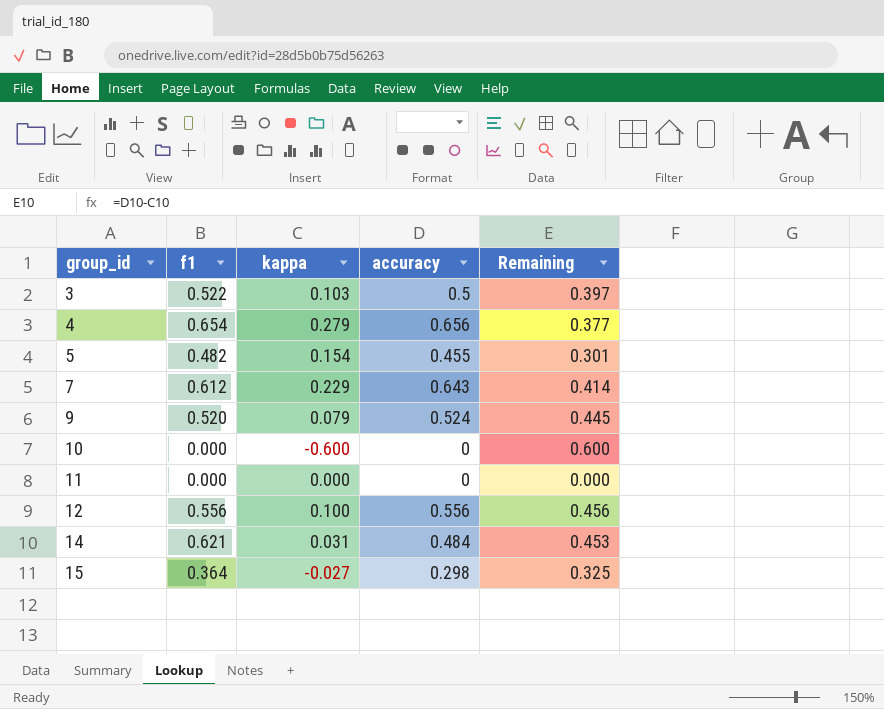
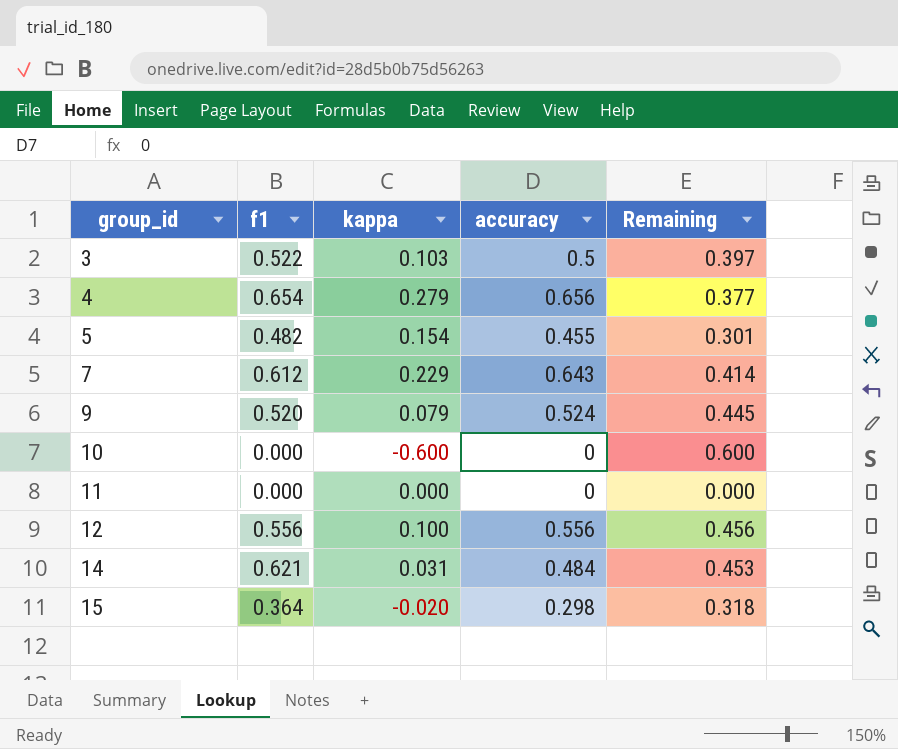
15 | kappa: -0.027 -> -0.020
15 | Remaining: 0.325 -> 0.318

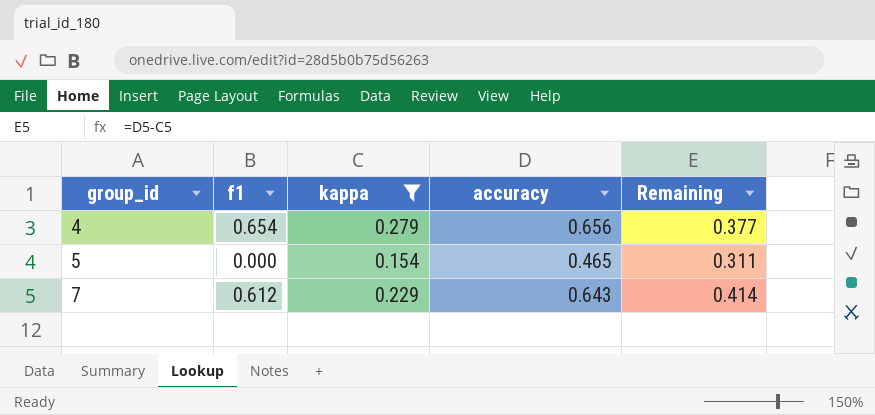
filter: none -> kappa >= 0.154
5 | f1: 0.482 -> 0.000
5 | accuracy: 0.455 -> 0.465
5 | Remaining: 0.301 -> 0.311

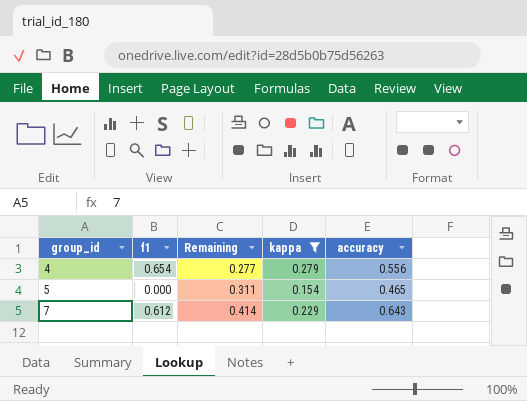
column Remaining | position: 5 -> 3
4 | Remaining: 0.377 -> 0.277
4 | accuracy: 0.656 -> 0.556

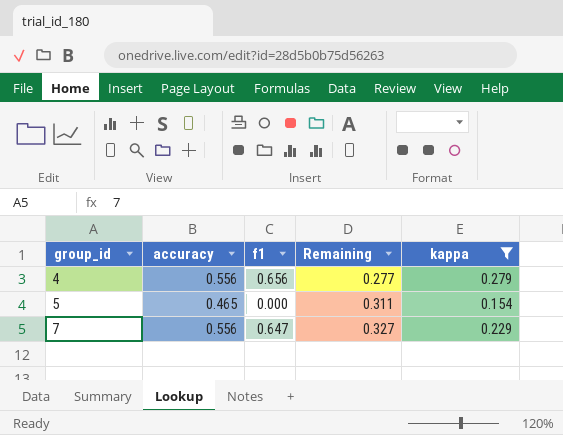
column accuracy | position: 5 -> 2
4 | f1: 0.654 -> 0.656
7 | accuracy: 0.643 -> 0.556
7 | f1: 0.612 -> 0.647
7 | Remaining: 0.414 -> 0.327

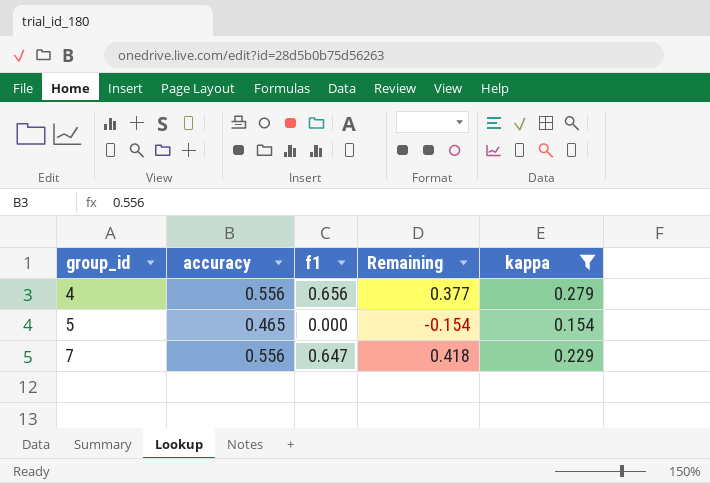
column Remaining | formula: [accuracy] - [kappa] -> [f1] - [kappa]

